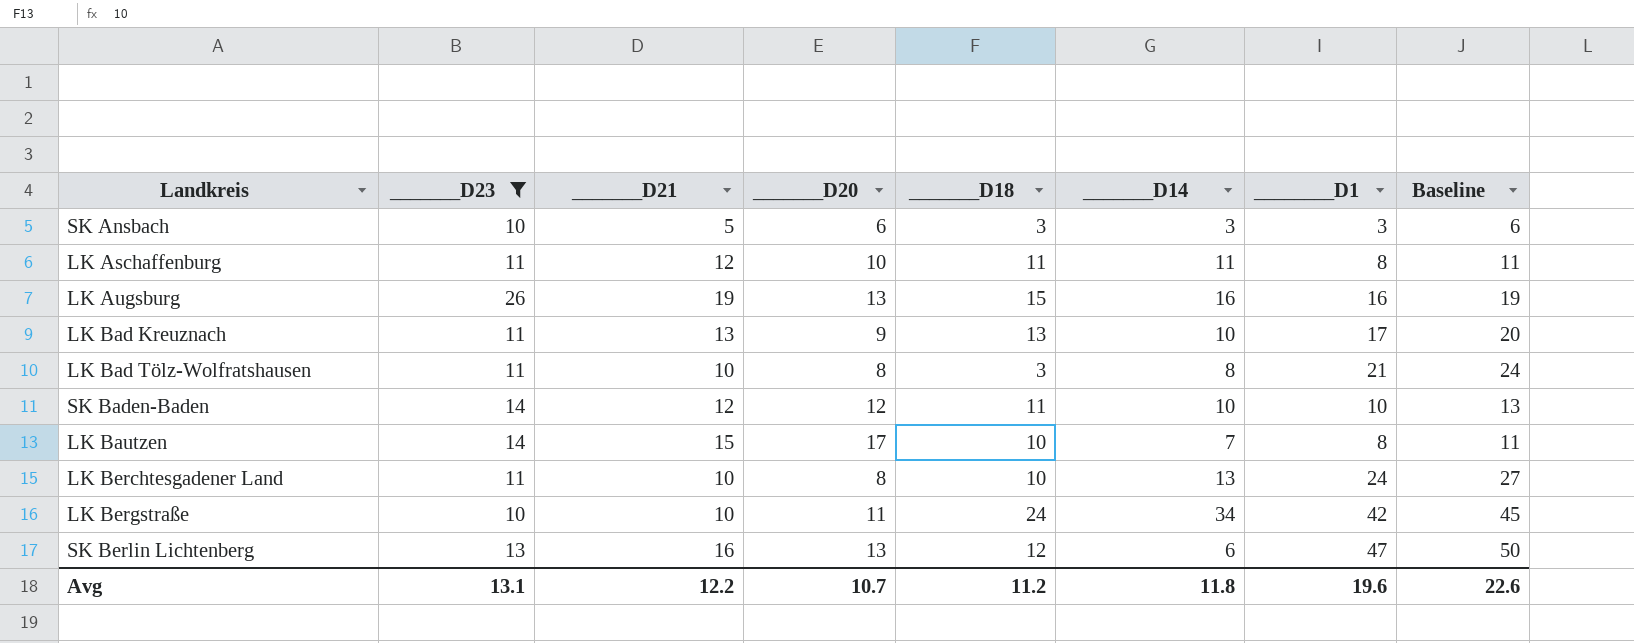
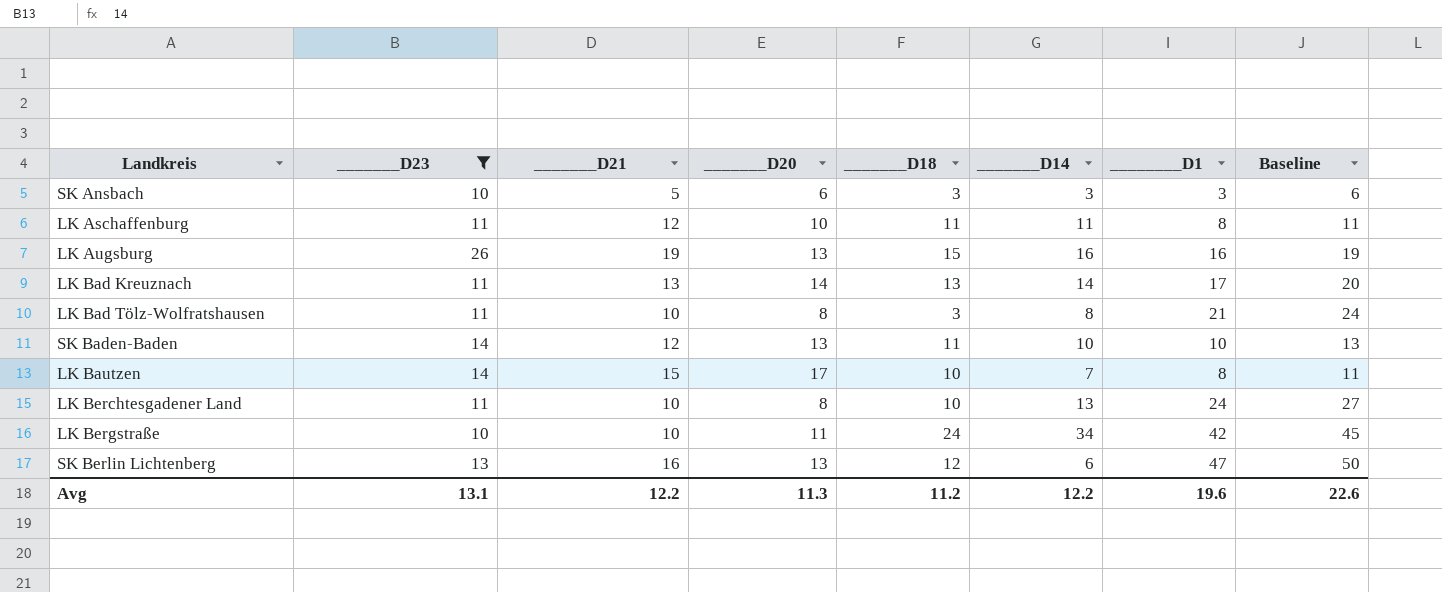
LK Bad Kreuznach | _______D20: 9 -> 14
LK Bad Kreuznach | _______D14: 10 -> 14
SK Baden-Baden | _______D20: 12 -> 13
Avg | _______D20: 10.7 -> 11.3
Avg | _______D14: 11.8 -> 12.2

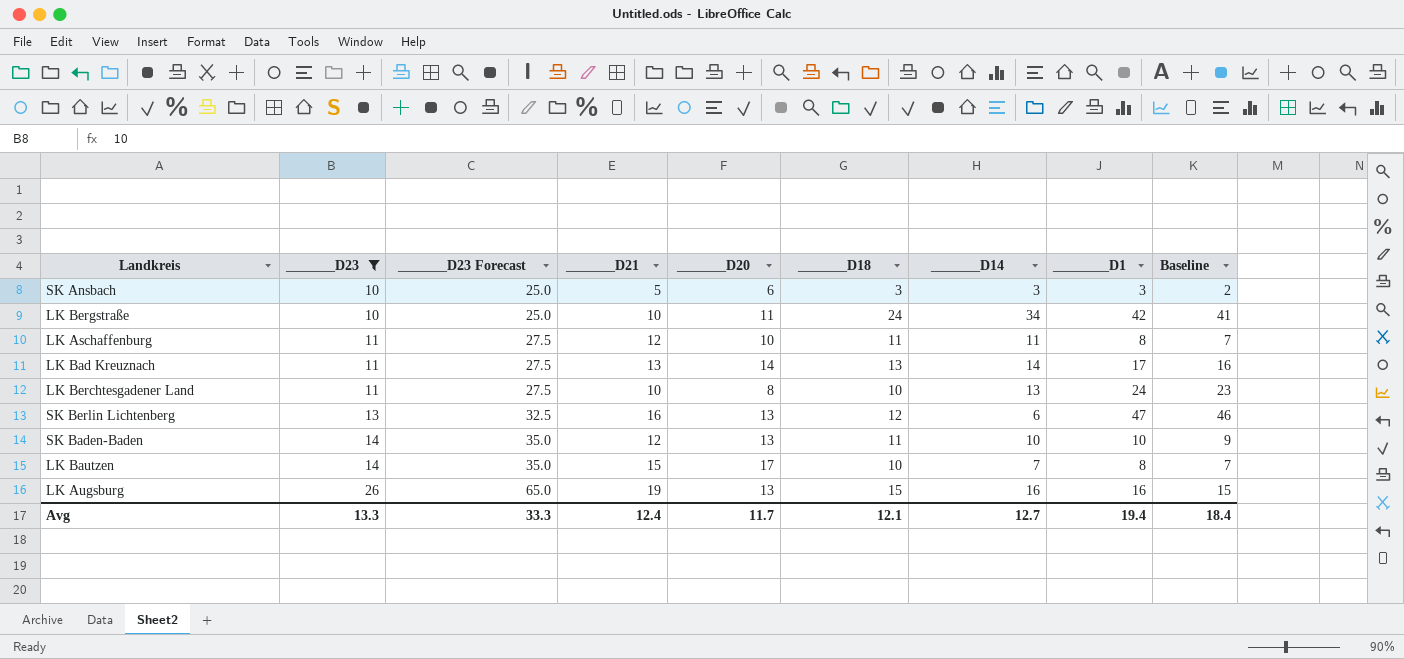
row order: none -> _______D23 ascending
column _______D23 Forecast | formula: none -> [_______D23] * 2.5
column Baseline | formula: [________D1] + 3 -> [________D1] - 1
row LK Bad Tölz-Wolfratshausen: 11 | 10 | 8 | 3 | 8 | 21 | 24 -> none
Avg | _______D23: 13.1 -> 13.3
Avg | _______D21: 12.2 -> 12.4
Avg | _______D20: 11.3 -> 11.7
Avg | _______D18: 11.2 -> 12.1
Avg | _______D14: 12.2 -> 12.7
Avg | ________D1: 19.6 -> 19.4
Avg | Baseline: 22.6 -> 18.4

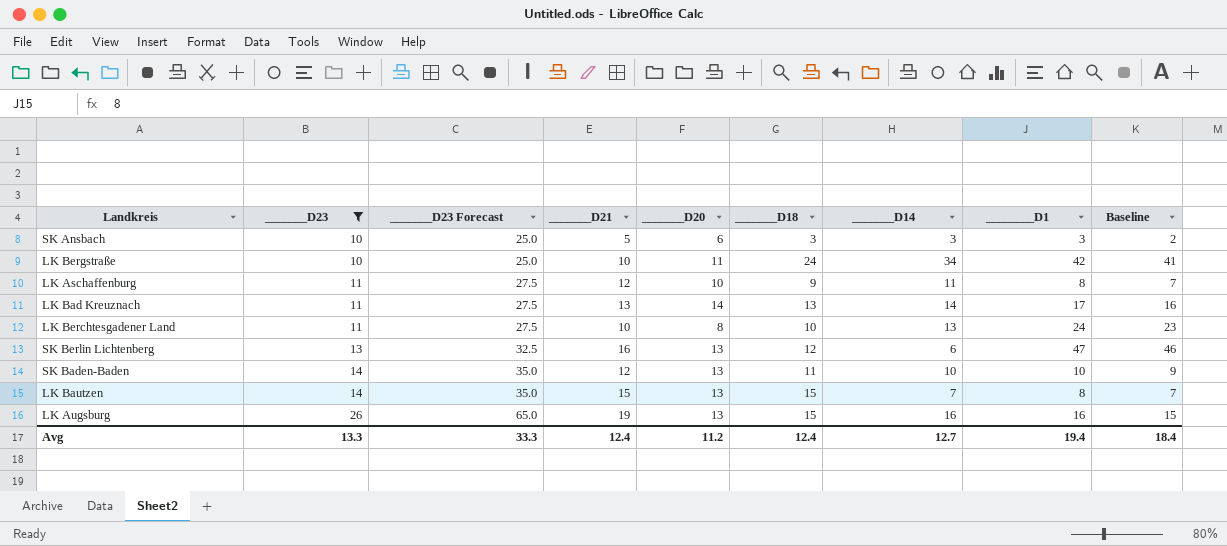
LK Aschaffenburg | _______D18: 11 -> 9
LK Bautzen | _______D20: 17 -> 13
LK Bautzen | _______D18: 10 -> 15
Avg | _______D20: 11.7 -> 11.2
Avg | _______D18: 12.1 -> 12.4

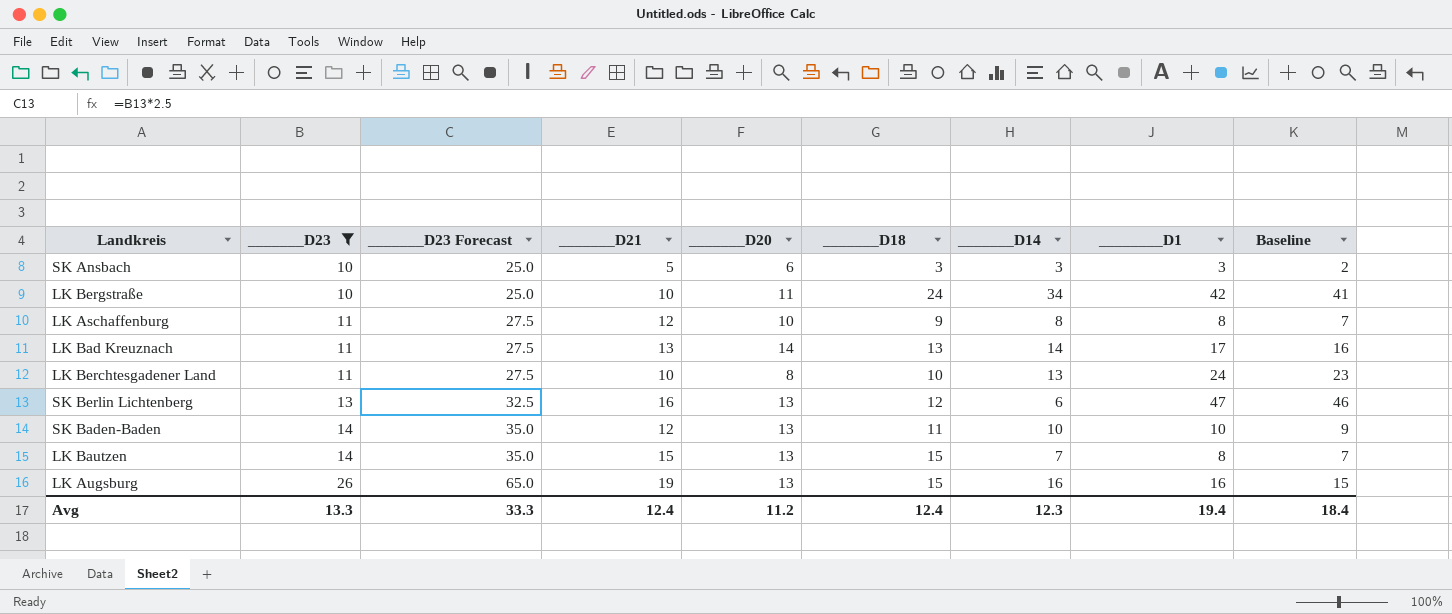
LK Aschaffenburg | _______D14: 11 -> 8
Avg | _______D14: 12.7 -> 12.3

